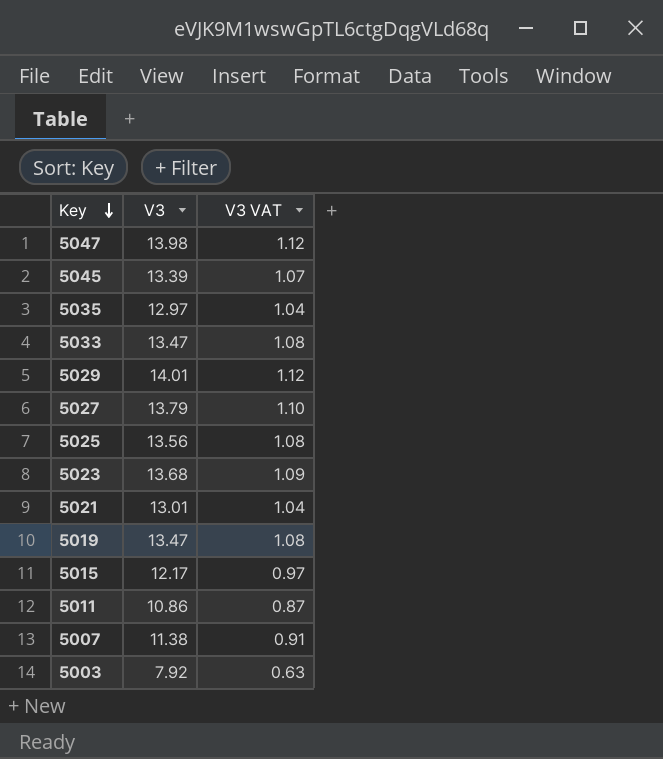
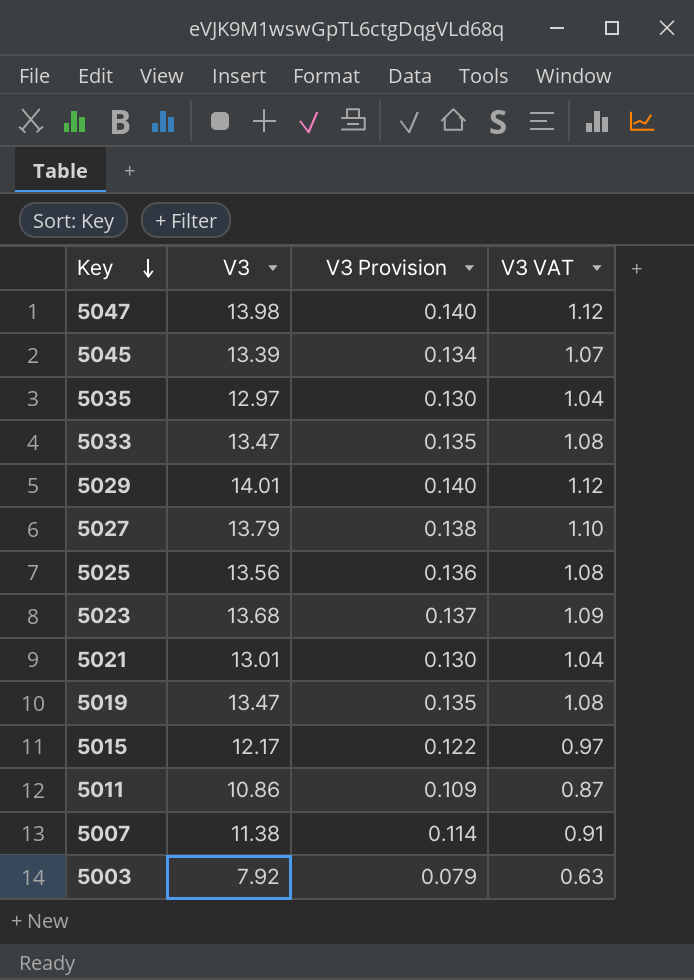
column V3 Provision | formula: none -> [V3] * 0.01

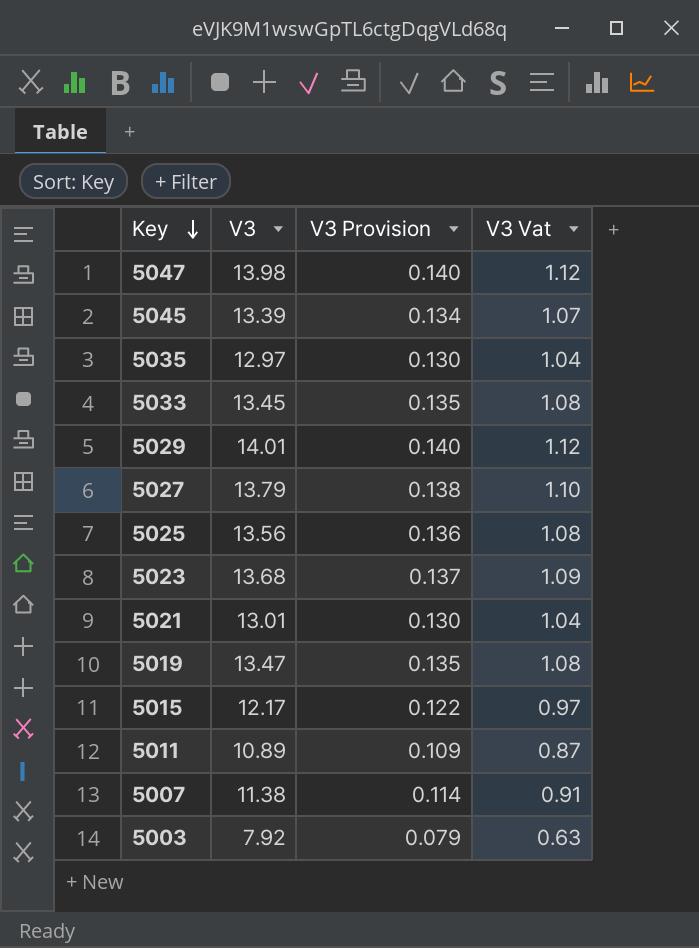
column name: V3 VAT -> V3 Vat
5033 | V3: 13.47 -> 13.45
5011 | V3: 10.86 -> 10.89

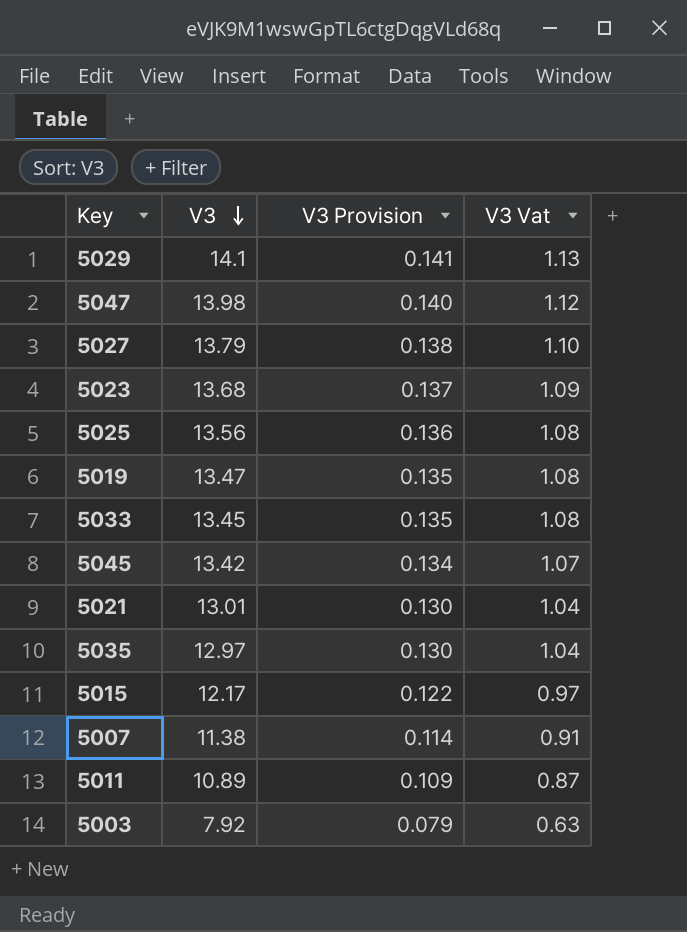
row order: Key descending -> V3 descending
5029 | V3: 14.01 -> 14.1
5029 | V3 Provision: 0.140 -> 0.141
5029 | V3 Vat: 1.12 -> 1.13
5045 | V3: 13.39 -> 13.42

